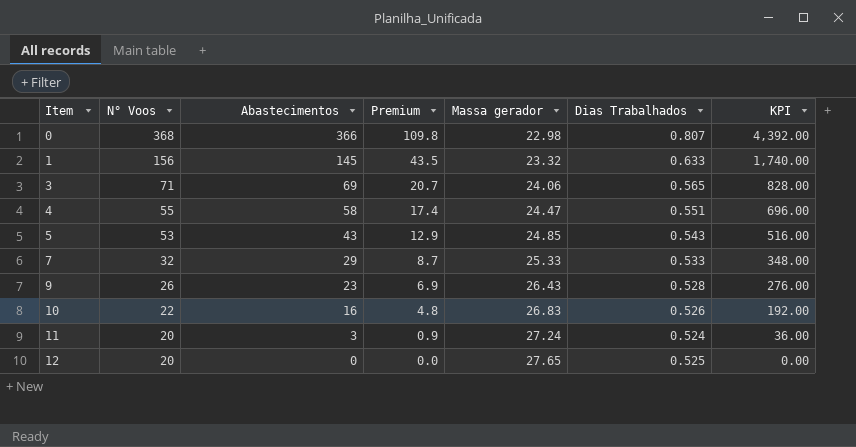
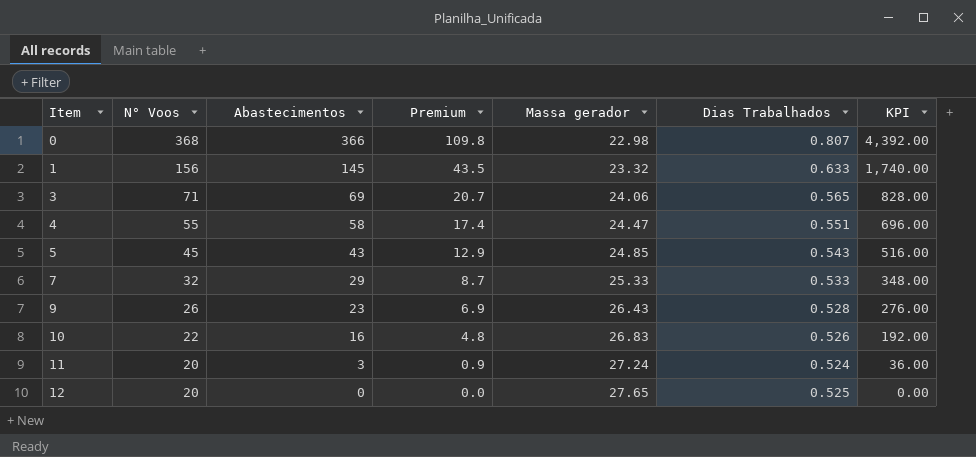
5 | N° Voos: 53 -> 45

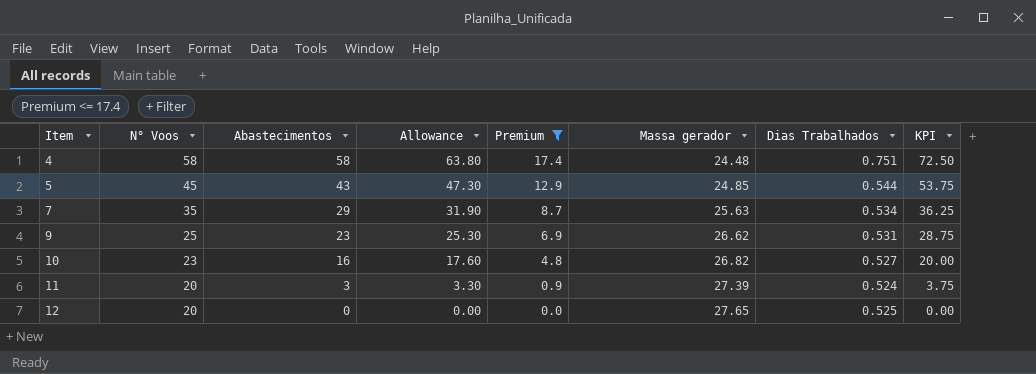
filter: none -> Premium <= 17.4
column Allowance | formula: none -> [Abastecimentos] * 1.1
column KPI | formula: [Abastecimentos] * 12 -> [Abastecimentos] * 1.25
4 | N° Voos: 55 -> 58
4 | Massa gerador: 24.47 -> 24.48
4 | Dias Trabalhados: 0.551 -> 0.751
5 | Dias Trabalhados: 0.543 -> 0.544
7 | N° Voos: 32 -> 35
7 | Massa gerador: 25.33 -> 25.63
7 | Dias Trabalhados: 0.533 -> 0.534
9 | N° Voos: 26 -> 25
9 | Massa gerador: 26.43 -> 26.62
9 | Dias Trabalhados: 0.528 -> 0.531
10 | N° Voos: 22 -> 23
10 | Massa gerador: 26.83 -> 26.82
10 | Dias Trabalhados: 0.526 -> 0.527
11 | Massa gerador: 27.24 -> 27.39

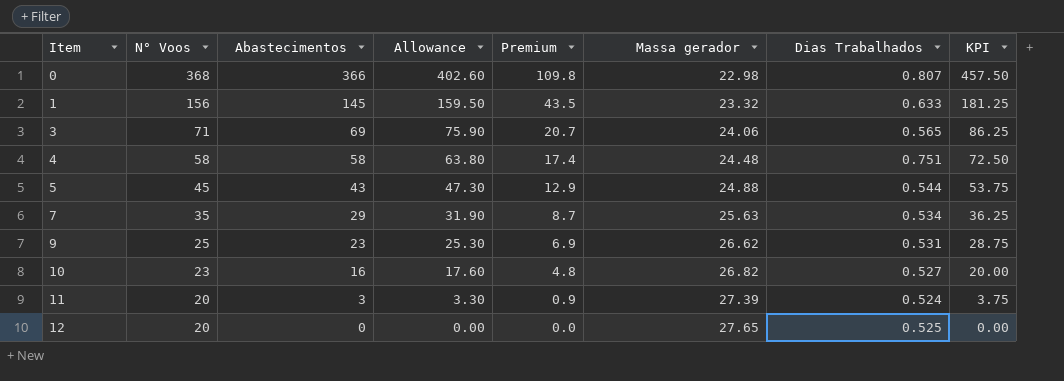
filter: Premium <= 17.4 -> none
5 | Massa gerador: 24.85 -> 24.88

